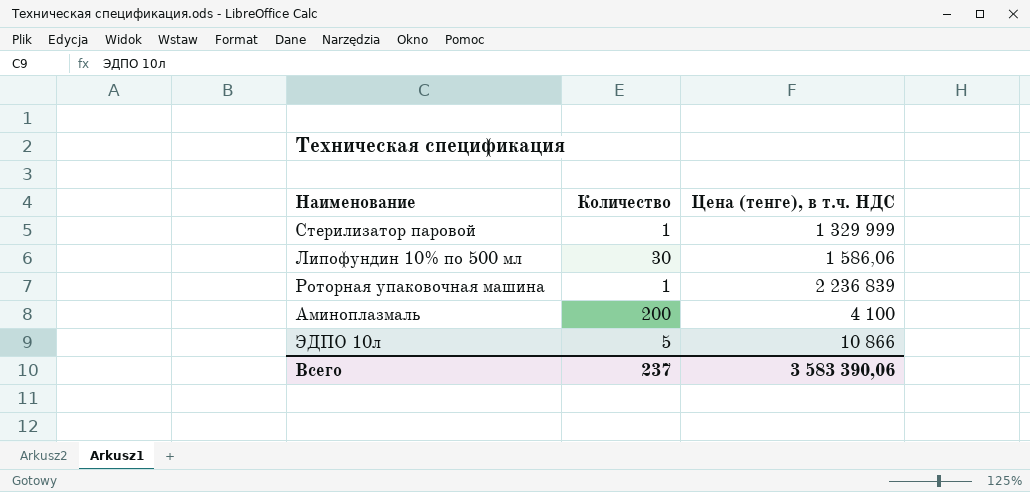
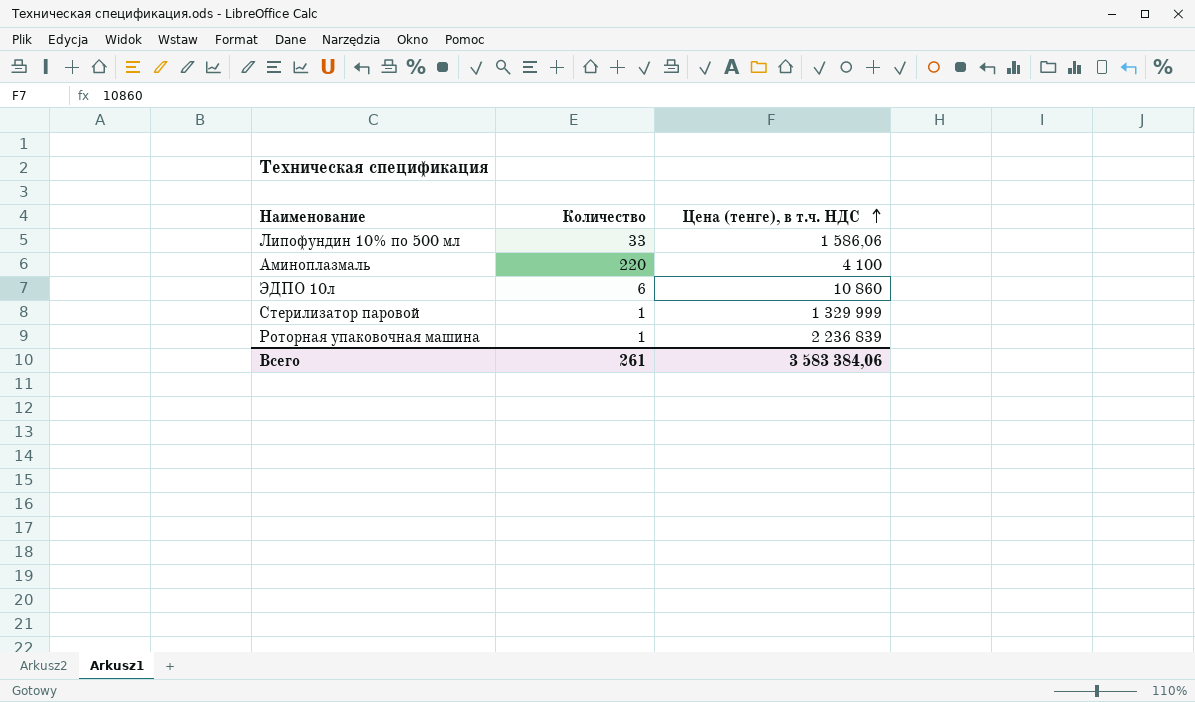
row order: none -> Цена (тенге), в т.ч. НДС ascending
Липофундин 10% по 500 мл | Количество: 30 -> 33
Аминоплазмаль | Количество: 200 -> 220
ЭДПО 10л | Количество: 5 -> 6
ЭДПО 10л | Цена (тенге), в т.ч. НДС: 10 866 -> 10 860
Всего | Количество: 237 -> 261
Всего | Цена (тенге), в т.ч. НДС: 3 583 390,06 -> 3 583 384,06

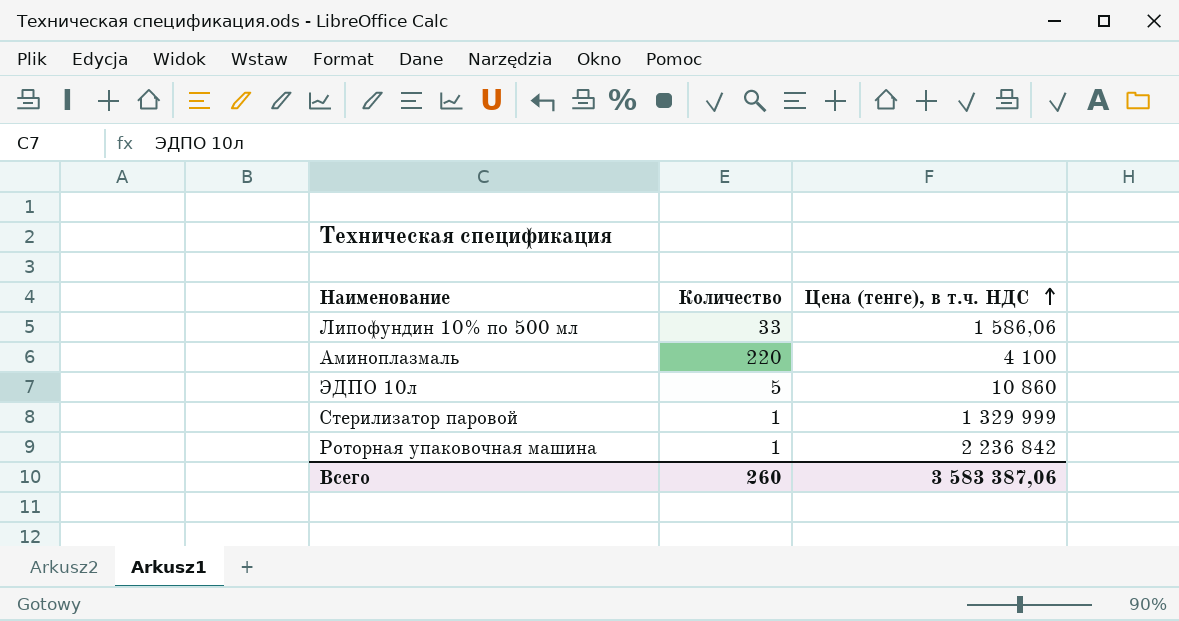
ЭДПО 10л | Количество: 6 -> 5
Роторная упаковочная машина | Цена (тенге), в т.ч. НДС: 2 236 839 -> 2 236 842
Всего | Количество: 261 -> 260
Всего | Цена (тенге), в т.ч. НДС: 3 583 384,06 -> 3 583 387,06

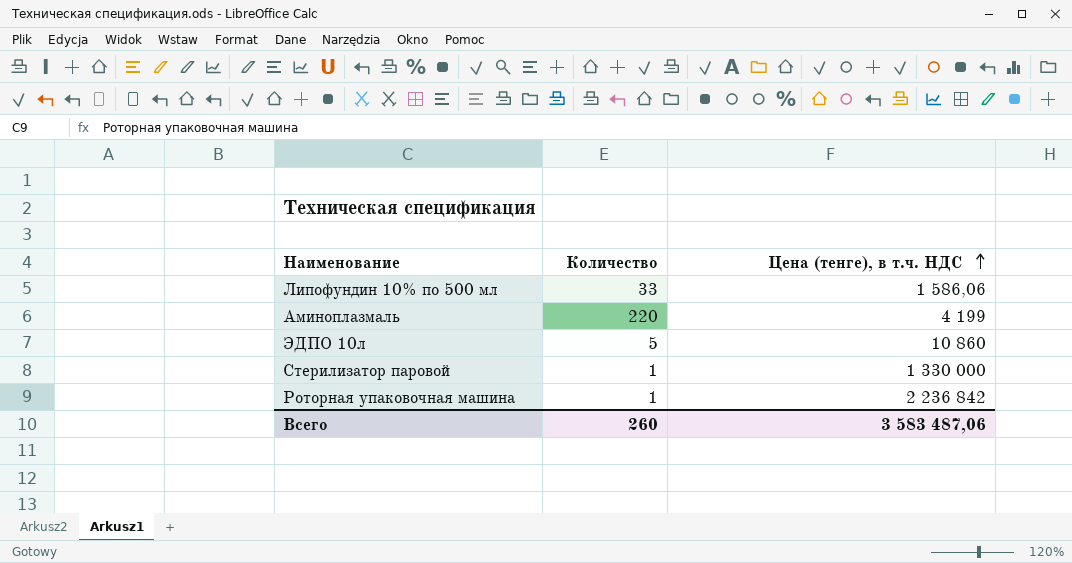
Аминоплазмаль | Цена (тенге), в т.ч. НДС: 4 100 -> 4 199
Стерилизатор паровой | Цена (тенге), в т.ч. НДС: 1 329 999 -> 1 330 000
Всего | Цена (тенге), в т.ч. НДС: 3 583 387,06 -> 3 583 487,06

